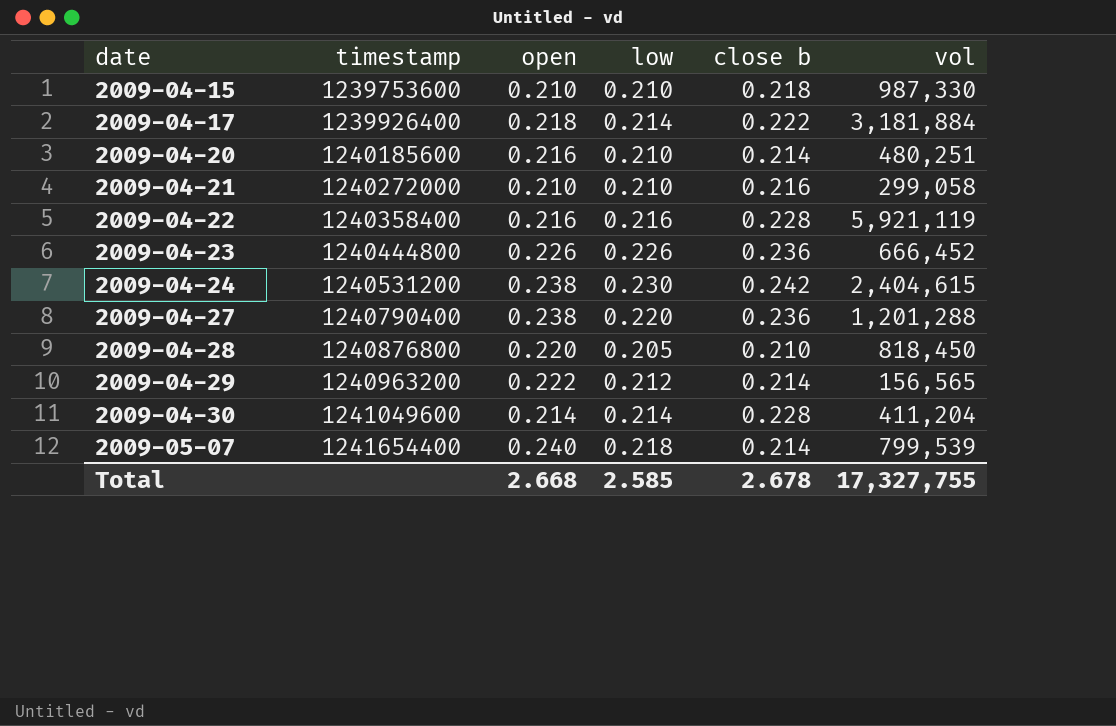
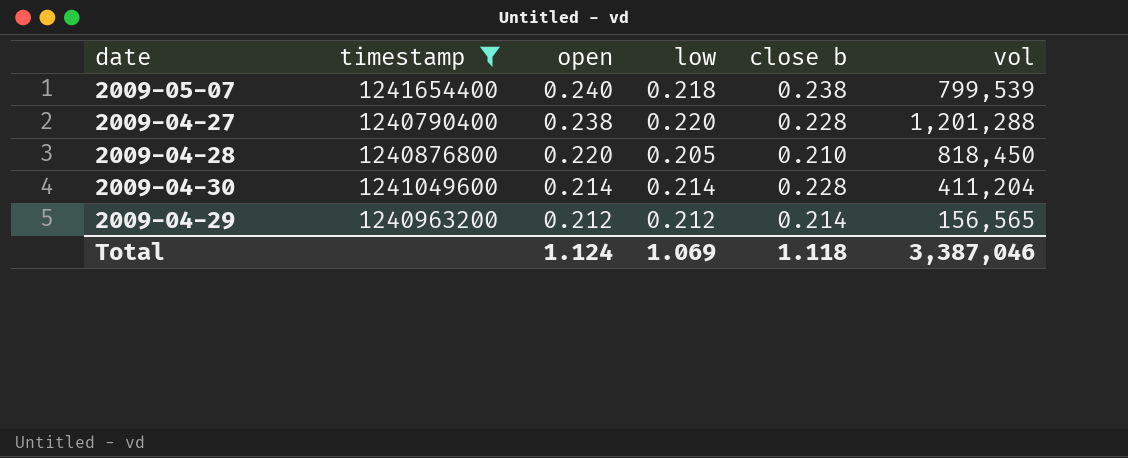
filter: none -> timestamp >= 1240790400
row order: date ascending -> open descending
2009-05-07 | close b: 0.214 -> 0.238
2009-04-27 | close b: 0.236 -> 0.228
2009-04-29 | open: 0.222 -> 0.212
Total | open: 2.668 -> 1.124
Total | low: 2.585 -> 1.069
Total | close b: 2.678 -> 1.118
Total | vol: 17,327,755 -> 3,387,046

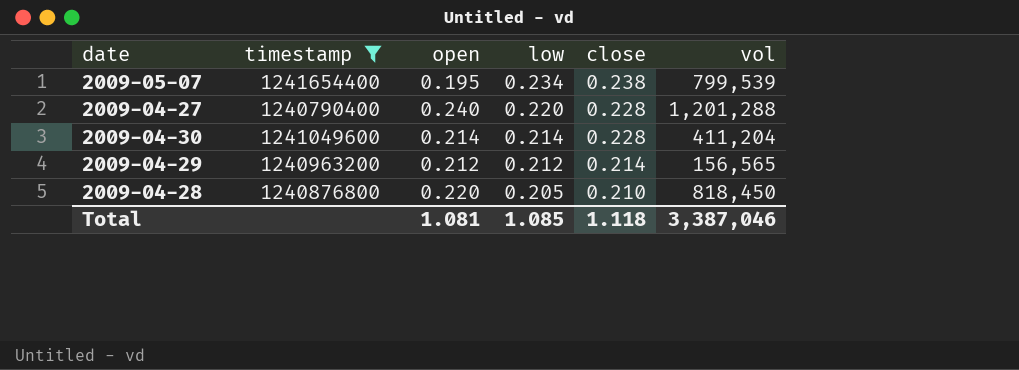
row order: open descending -> low descending
column name: close b -> close
2009-05-07 | open: 0.240 -> 0.195
2009-05-07 | low: 0.218 -> 0.234
2009-04-27 | open: 0.238 -> 0.240
Total | open: 1.124 -> 1.081
Total | low: 1.069 -> 1.085

